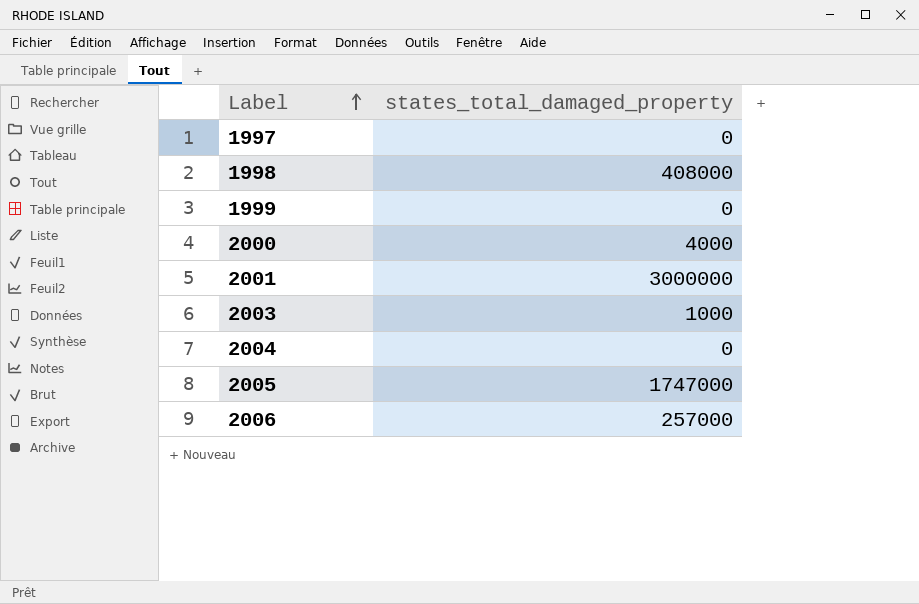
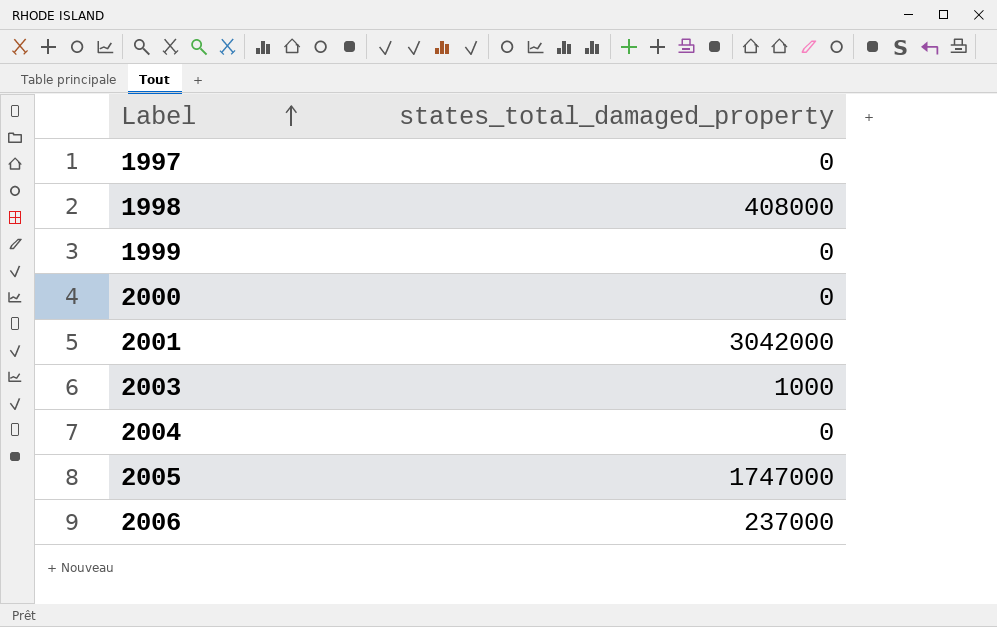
2000 | states_total_damaged_property: 4000 -> 0
2001 | states_total_damaged_property: 3000000 -> 3042000
2006 | states_total_damaged_property: 257000 -> 237000

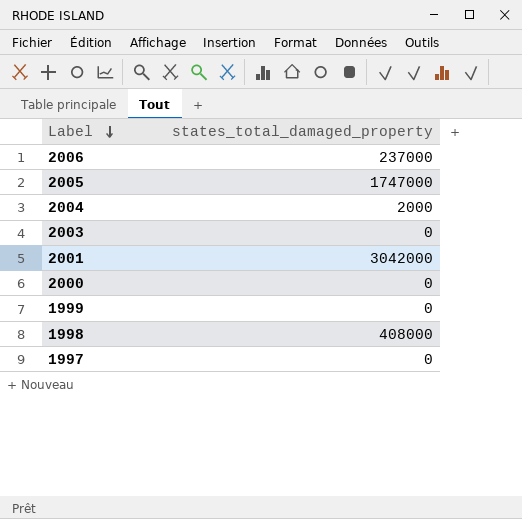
row order: Label ascending -> Label descending
2004 | states_total_damaged_property: 0 -> 2000
2003 | states_total_damaged_property: 1000 -> 0

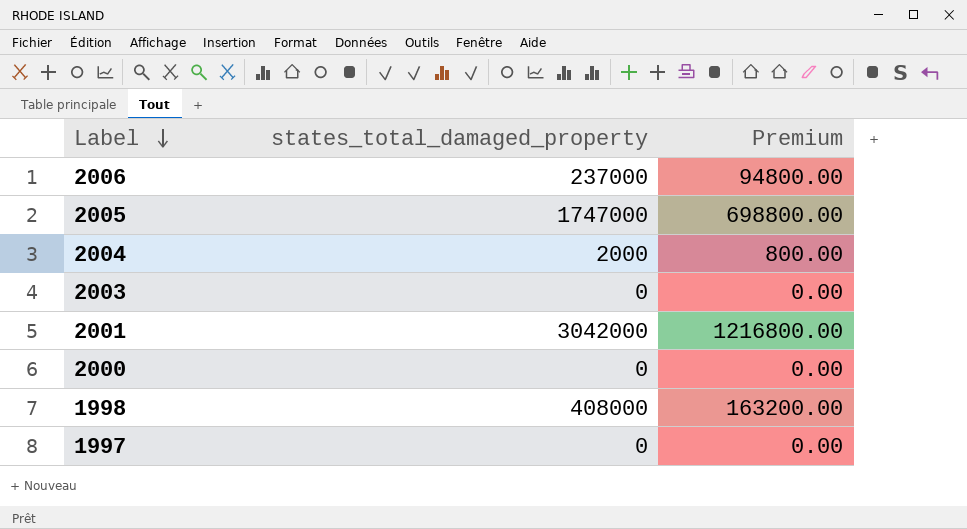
column Premium | formula: none -> [states_total_damaged_property] * 0.4
row 1999: 0 -> none

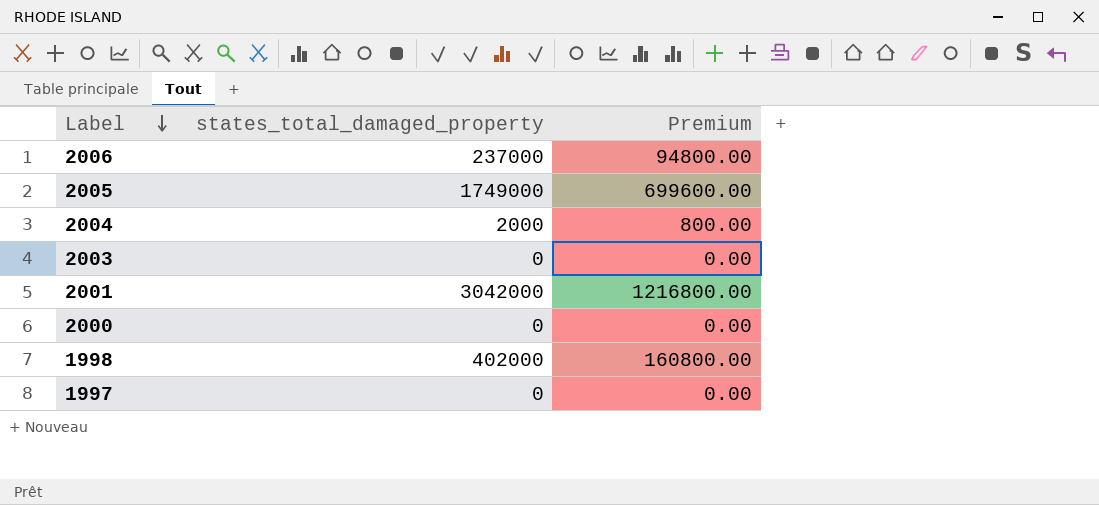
2005 | states_total_damaged_property: 1747000 -> 1749000
2005 | Premium: 698800.00 -> 699600.00
1998 | states_total_damaged_property: 408000 -> 402000
1998 | Premium: 163200.00 -> 160800.00

